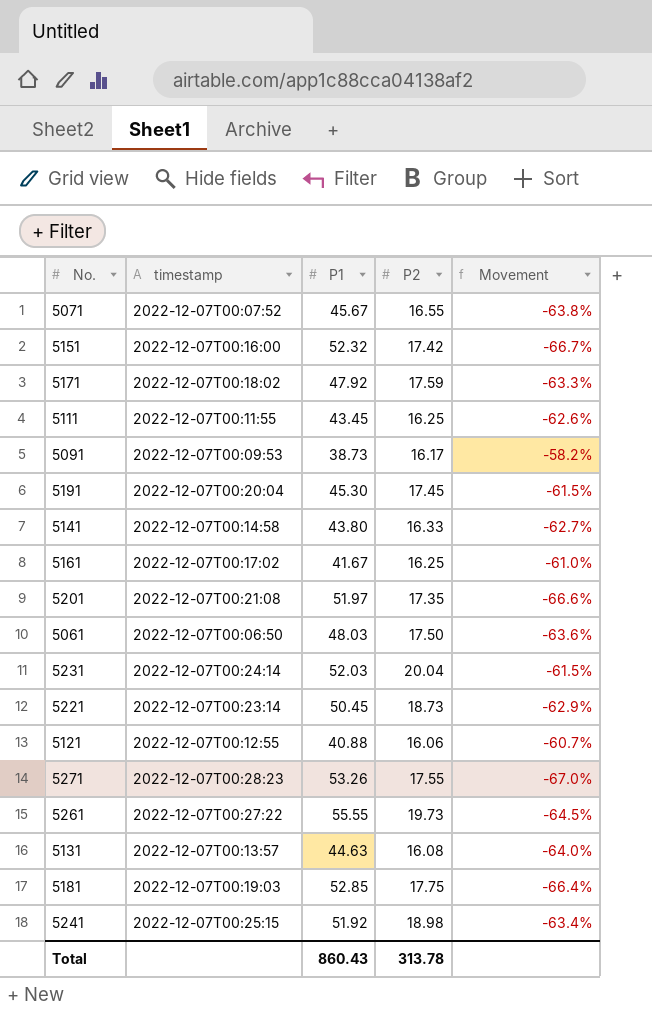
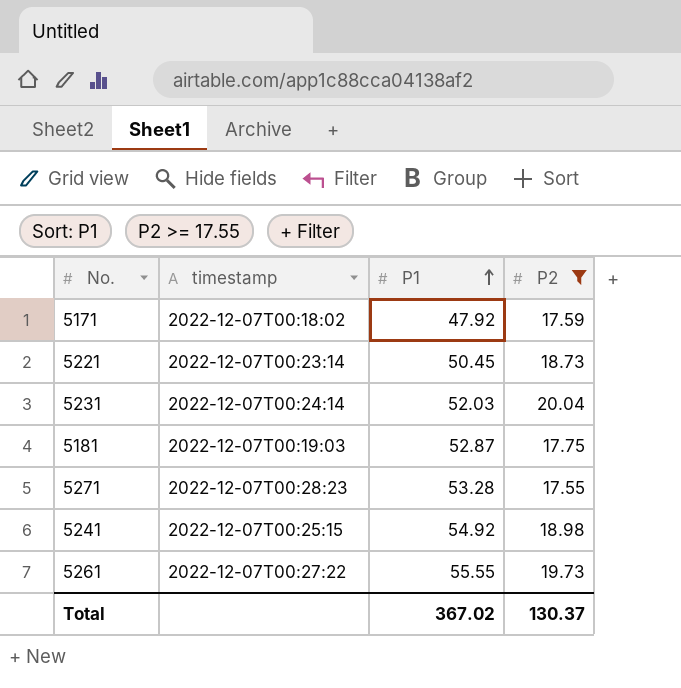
filter: none -> P2 >= 17.55
row order: none -> P1 ascending
column Movement | formula: ([P2] - [P1]) / [P1] -> none
5181 | P1: 52.85 -> 52.87
5271 | P1: 53.26 -> 53.28
5241 | P1: 51.92 -> 54.92
Total | P1: 860.43 -> 367.02
Total | P2: 313.78 -> 130.37

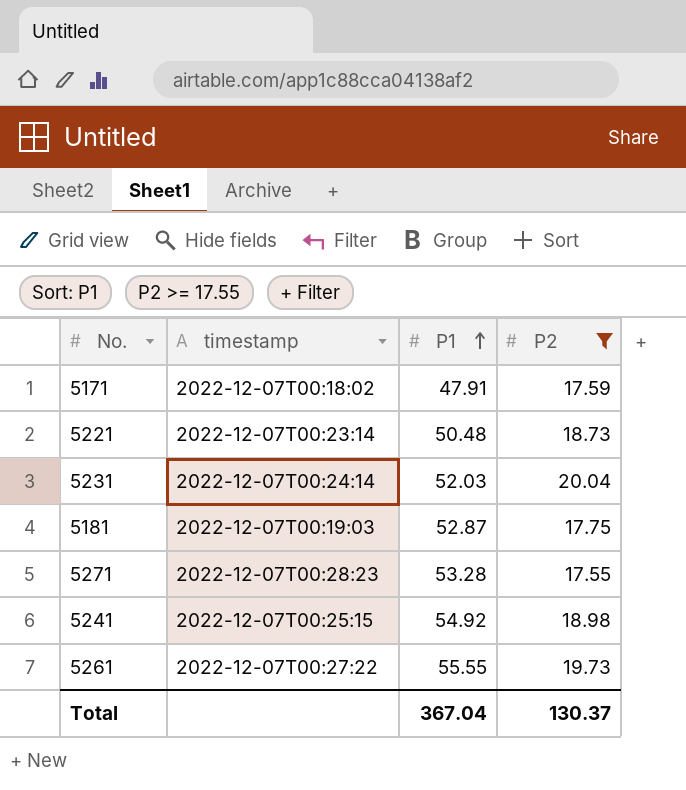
5171 | P1: 47.92 -> 47.91
5221 | P1: 50.45 -> 50.48
Total | P1: 367.02 -> 367.04

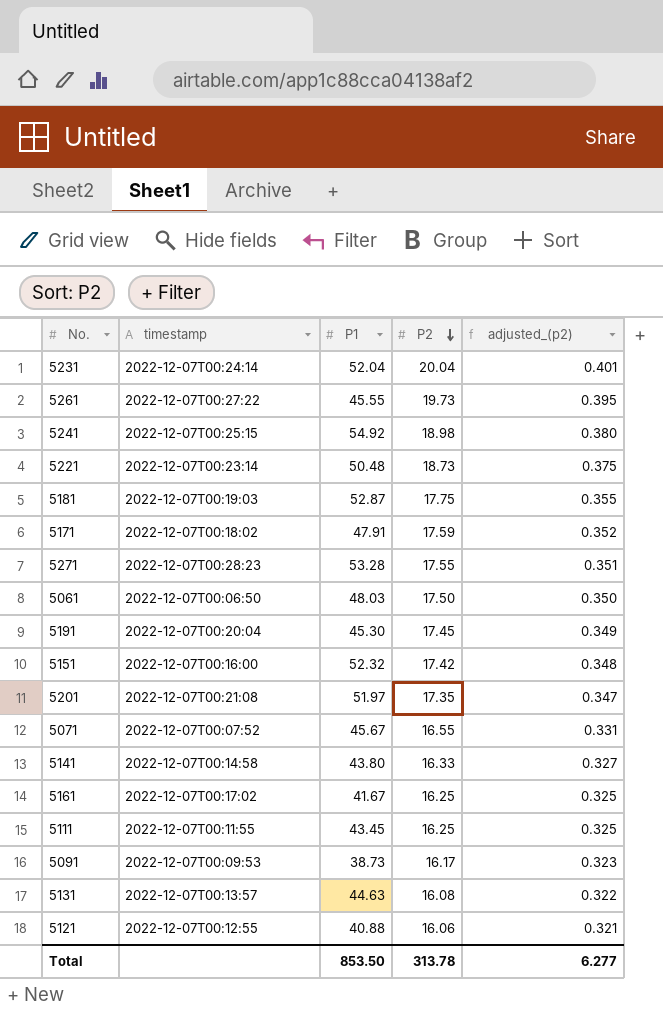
filter: P2 >= 17.55 -> none
row order: P1 ascending -> P2 descending
column adjusted_(p2) | formula: none -> [P2] * 0.02
5231 | P1: 52.03 -> 52.04
5261 | P1: 55.55 -> 45.55
Total | P1: 367.04 -> 853.50
Total | P2: 130.37 -> 313.78

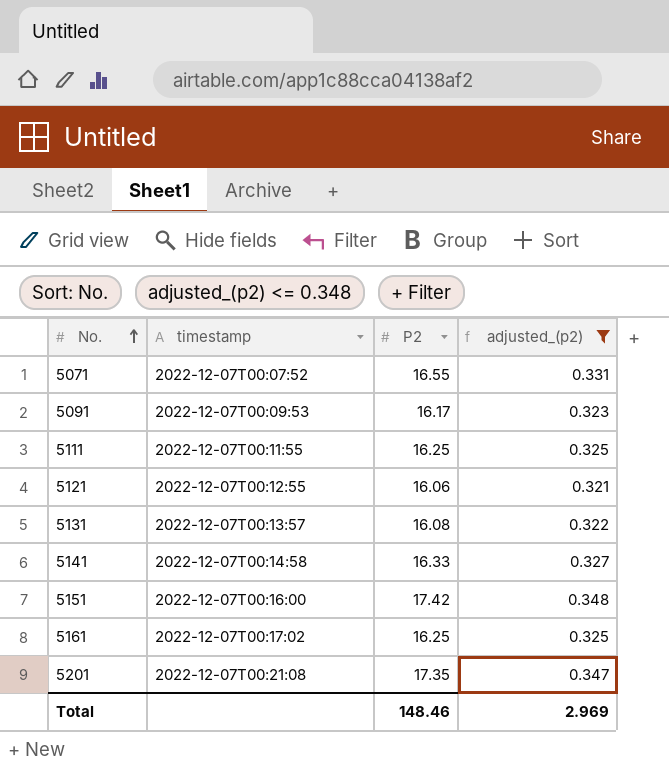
filter: none -> adjusted_(p2) <= 0.348
row order: P2 descending -> No. ascending
column P1 | position: 3 -> none
Total | P2: 313.78 -> 148.46
Total | adjusted_(p2): 6.277 -> 2.969

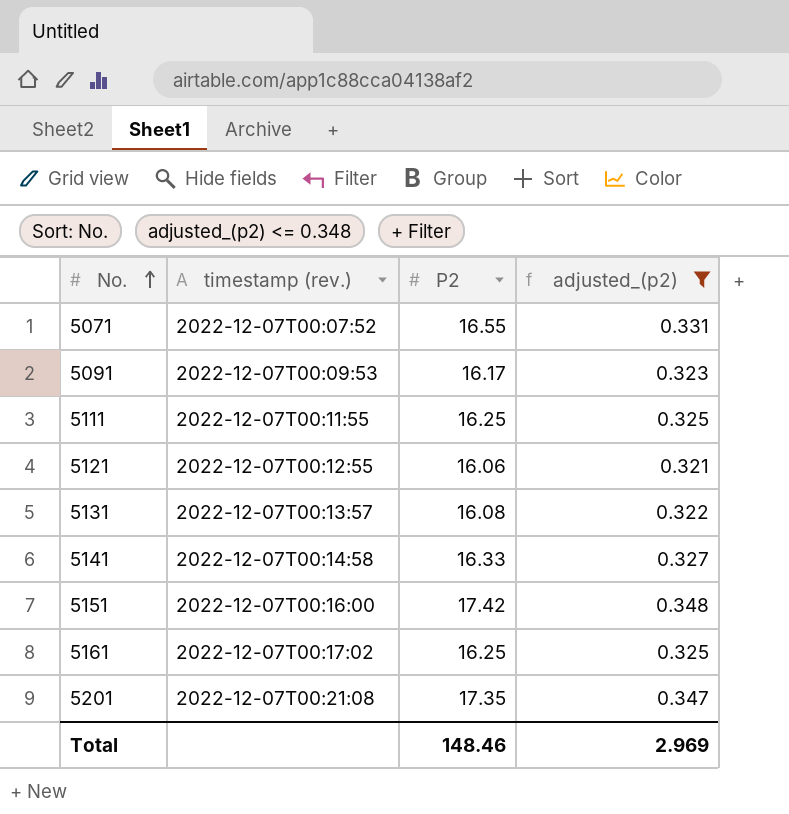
column name: timestamp -> timestamp (rev.)

